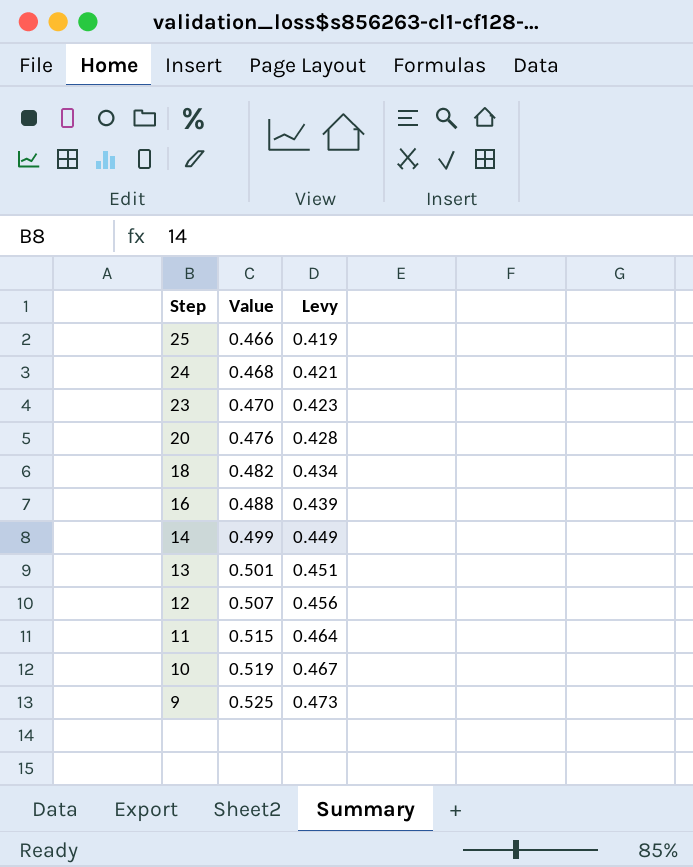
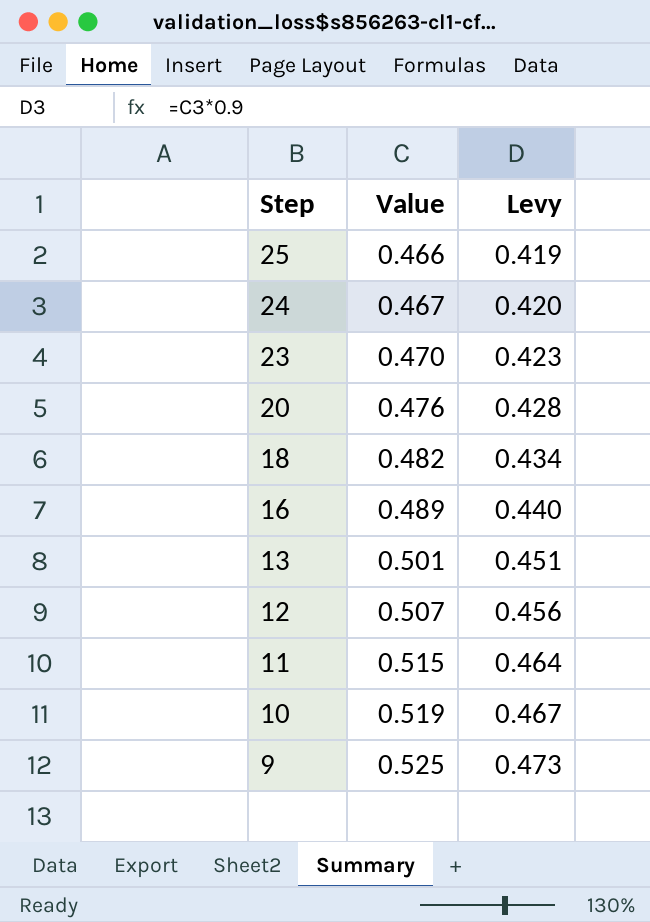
row 14: 0.499 | 0.449 -> none
24 | Value: 0.468 -> 0.467
24 | Levy: 0.421 -> 0.420
16 | Value: 0.488 -> 0.489
16 | Levy: 0.439 -> 0.440

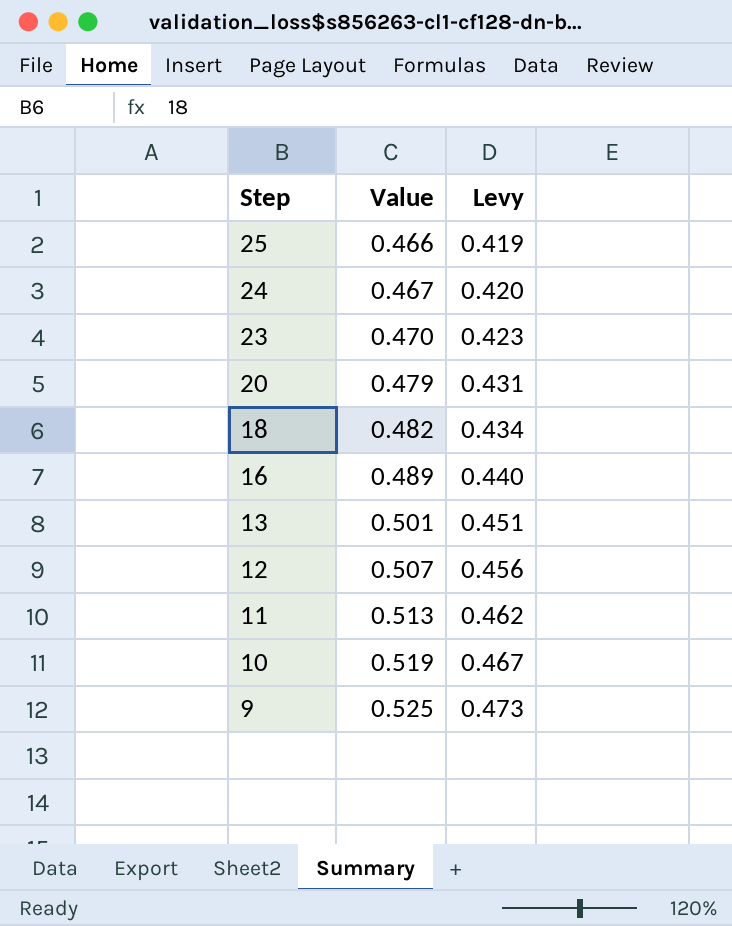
20 | Value: 0.476 -> 0.479
20 | Levy: 0.428 -> 0.431
11 | Value: 0.515 -> 0.513
11 | Levy: 0.464 -> 0.462

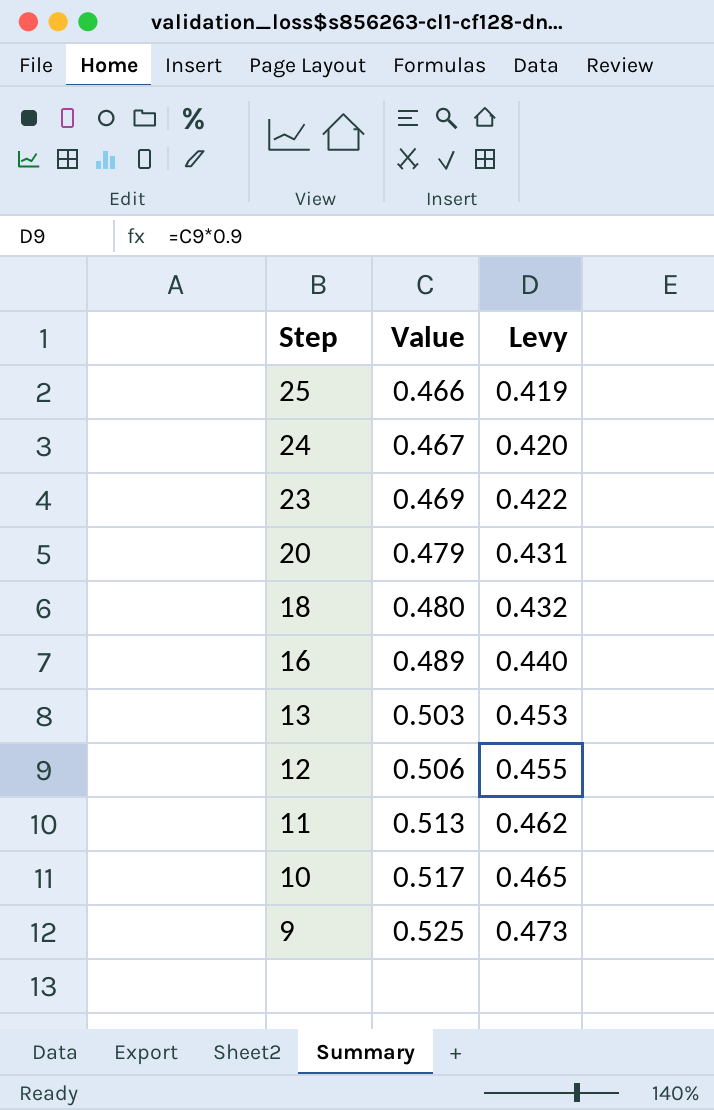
23 | Value: 0.470 -> 0.469
23 | Levy: 0.423 -> 0.422
18 | Value: 0.482 -> 0.480
18 | Levy: 0.434 -> 0.432
13 | Value: 0.501 -> 0.503
13 | Levy: 0.451 -> 0.453
12 | Value: 0.507 -> 0.506
12 | Levy: 0.456 -> 0.455
10 | Value: 0.519 -> 0.517
10 | Levy: 0.467 -> 0.465

